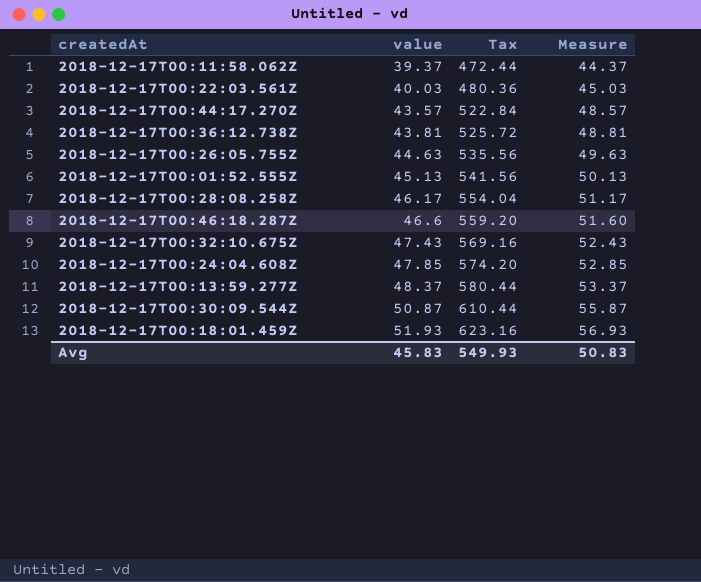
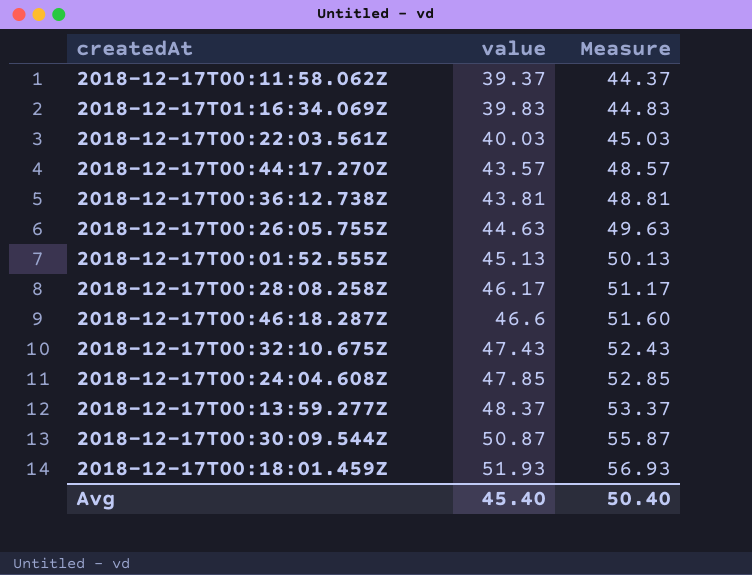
column Tax | formula: [value] * 12 -> none
row 2018-12-17T01:16:34.069Z: none -> 39.83 | 44.83
Avg | value: 45.83 -> 45.40
Avg | Measure: 50.83 -> 50.40

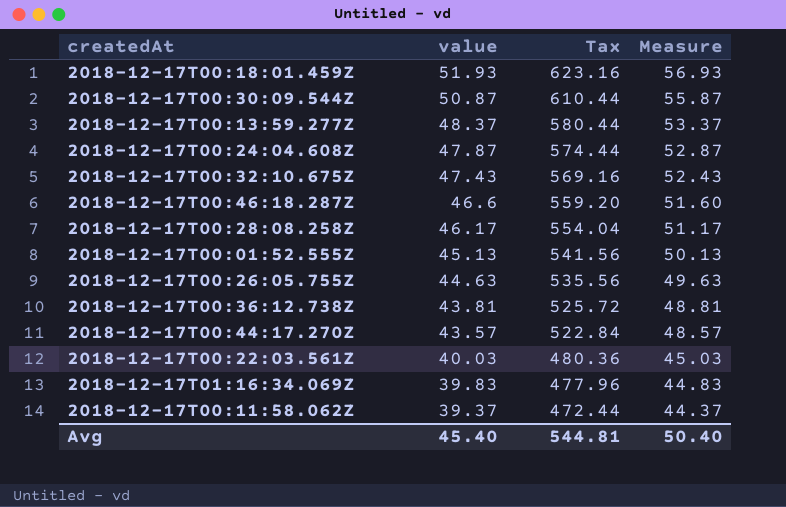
row order: value ascending -> value descending
column Tax | formula: none -> [value] * 12
2018-12-17T00:24:04.608Z | value: 47.85 -> 47.87
2018-12-17T00:24:04.608Z | Measure: 52.85 -> 52.87

